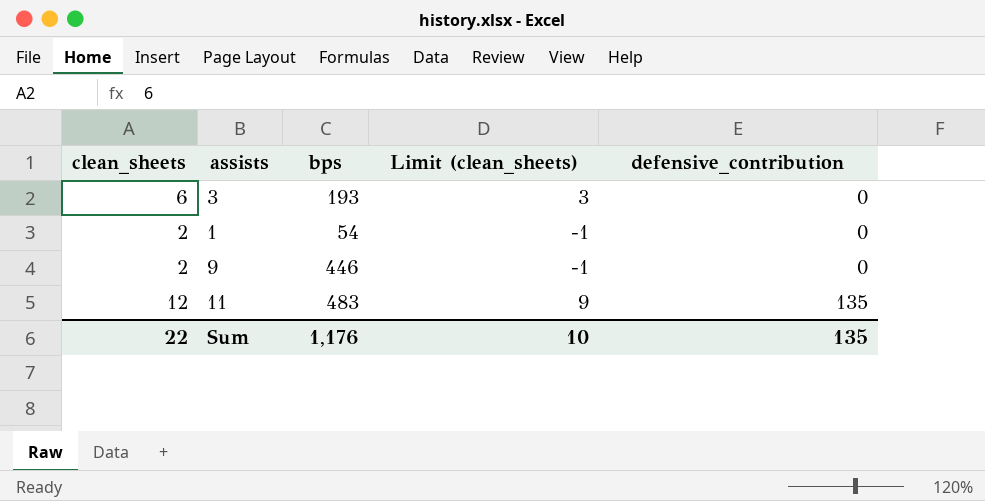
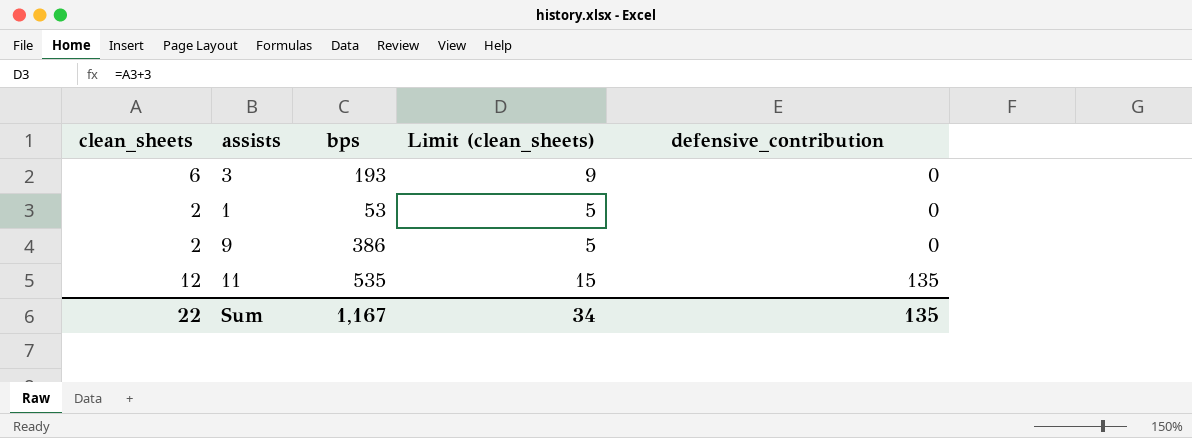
column Limit (clean_sheets) | formula: [clean_sheets] - 3 -> [clean_sheets] + 3
1 | bps: 54 -> 53
9 | bps: 446 -> 386
11 | bps: 483 -> 535
Sum | bps: 1,176 -> 1,167
Sum | Limit (clean_sheets): 10 -> 34

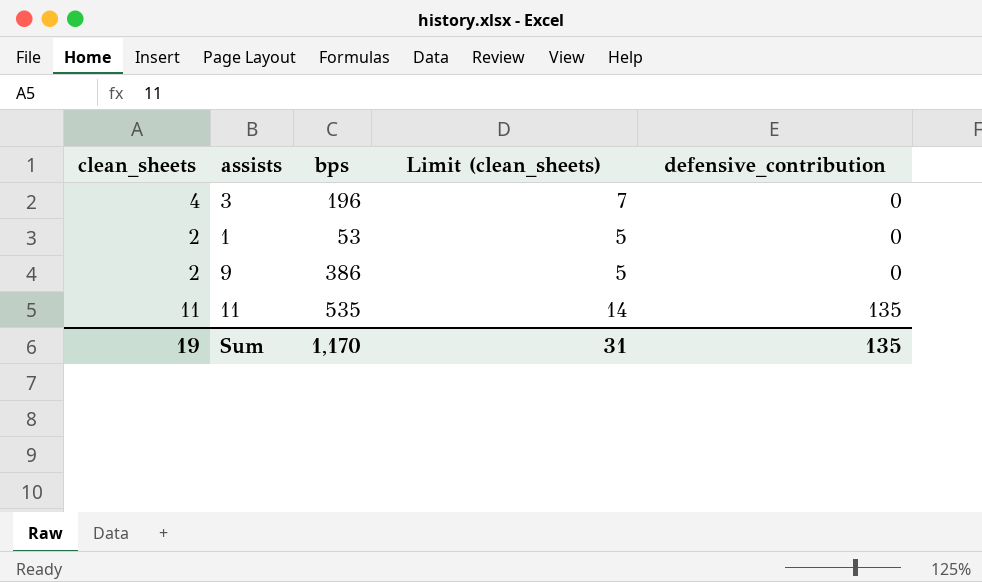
3 | clean_sheets: 6 -> 4
3 | bps: 193 -> 196
3 | Limit (clean_sheets): 9 -> 7
11 | clean_sheets: 12 -> 11
11 | Limit (clean_sheets): 15 -> 14
Sum | clean_sheets: 22 -> 19
Sum | bps: 1,167 -> 1,170
Sum | Limit (clean_sheets): 34 -> 31

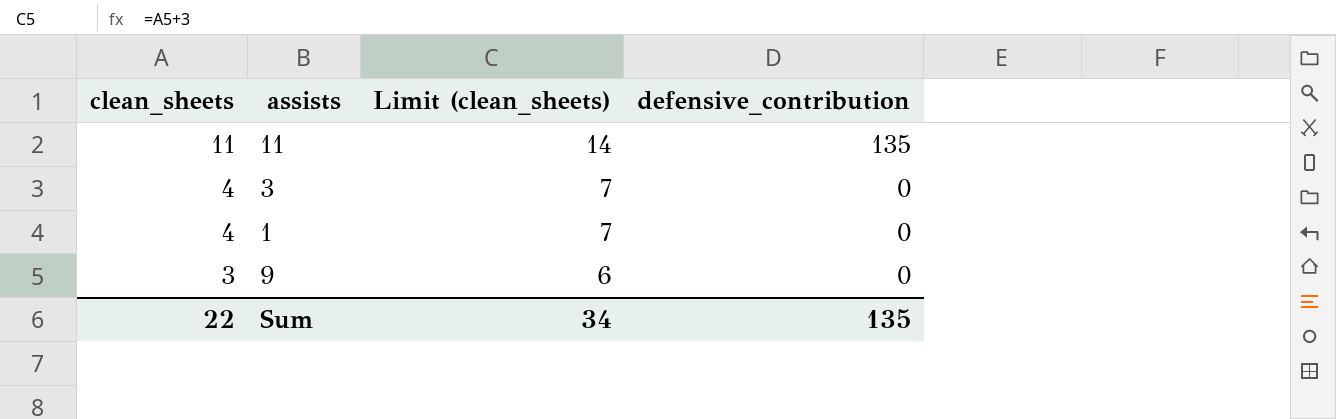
row order: defensive_contribution ascending -> clean_sheets descending
column bps | position: 3 -> none
1 | clean_sheets: 2 -> 4
1 | Limit (clean_sheets): 5 -> 7
9 | clean_sheets: 2 -> 3
9 | Limit (clean_sheets): 5 -> 6
Sum | clean_sheets: 19 -> 22
Sum | Limit (clean_sheets): 31 -> 34

